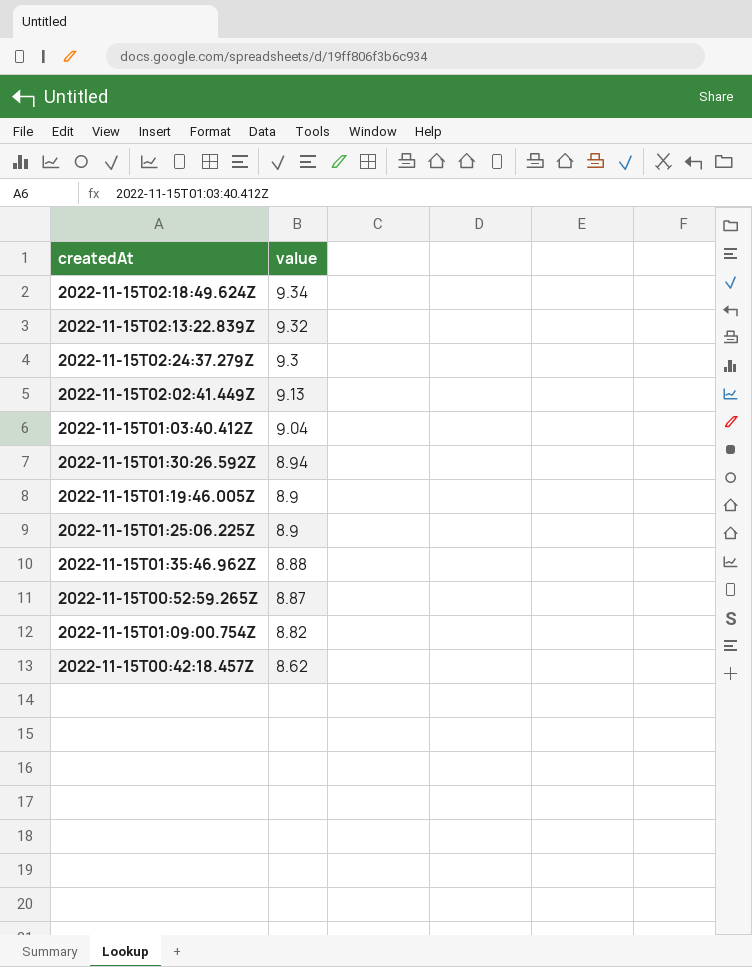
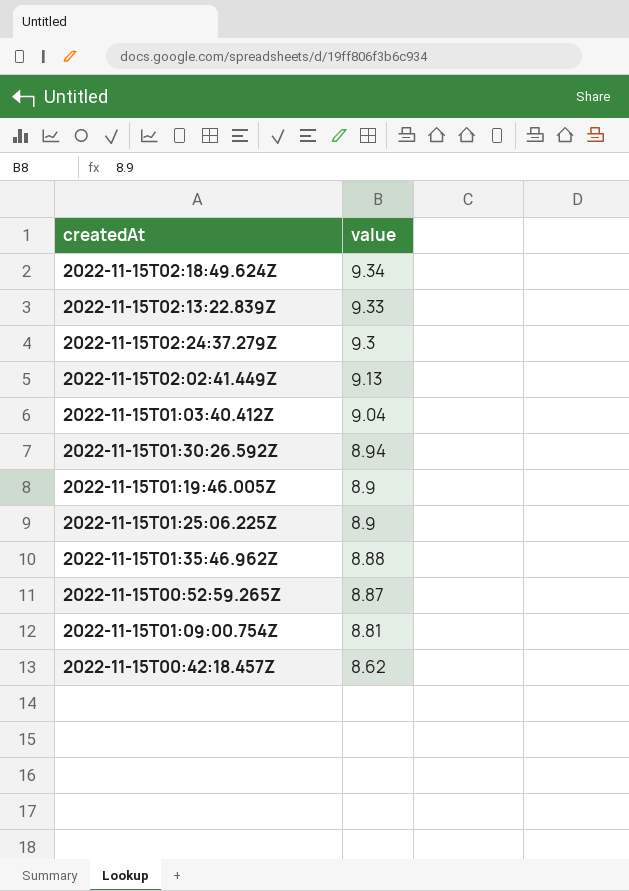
2022-11-15T02:13:22.839Z | value: 9.32 -> 9.33
2022-11-15T01:09:00.754Z | value: 8.82 -> 8.81

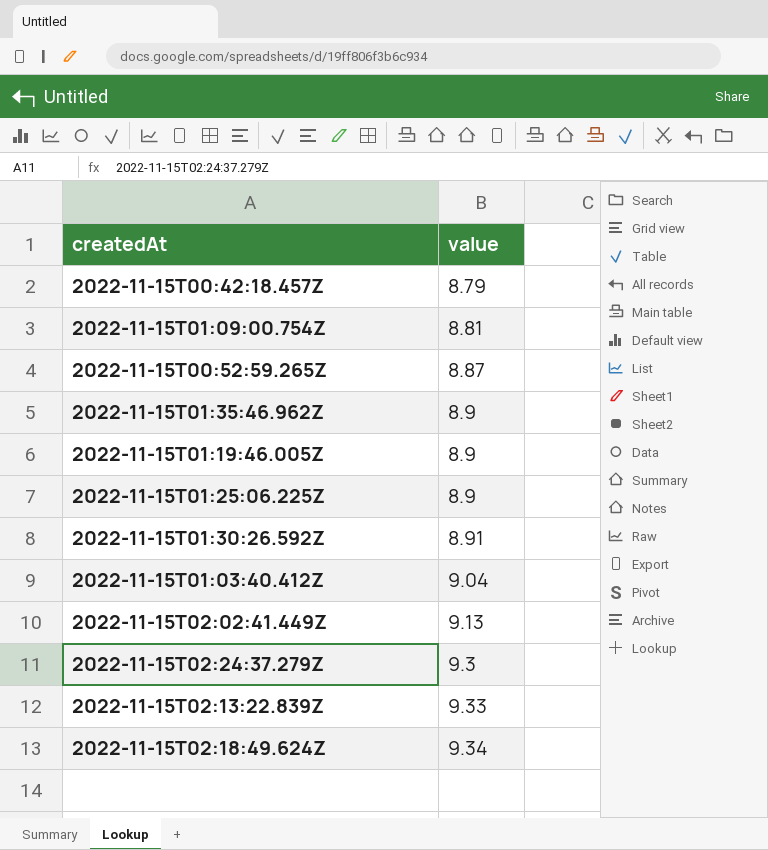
row order: value descending -> value ascending
2022-11-15T00:42:18.457Z | value: 8.62 -> 8.79
2022-11-15T01:35:46.962Z | value: 8.88 -> 8.9
2022-11-15T01:30:26.592Z | value: 8.94 -> 8.91

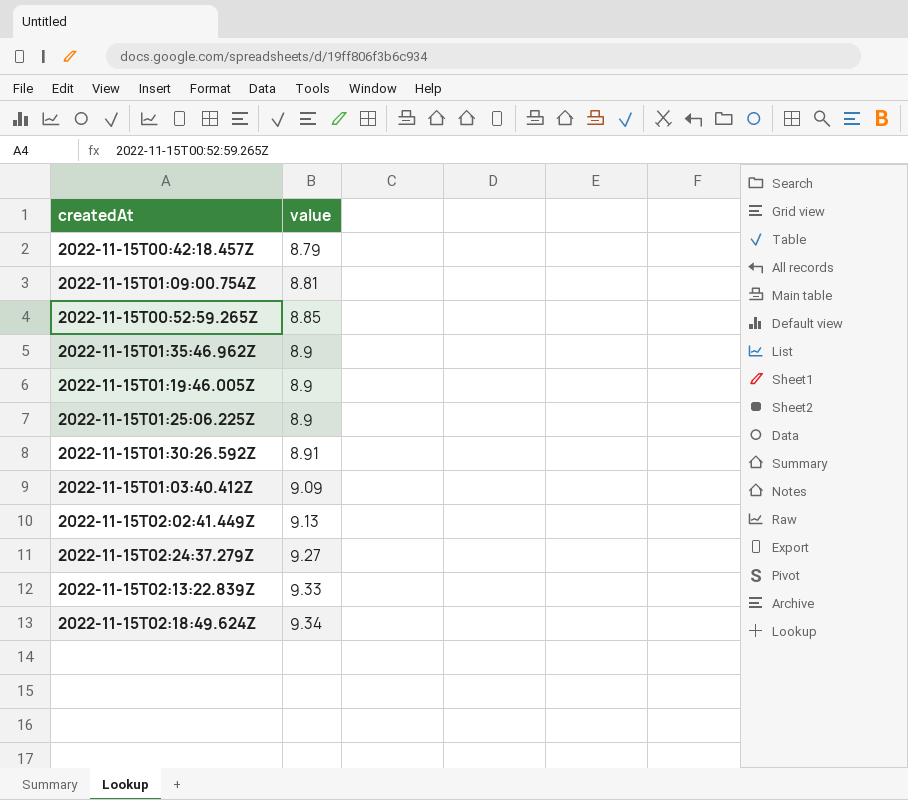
2022-11-15T00:52:59.265Z | value: 8.87 -> 8.85
2022-11-15T01:03:40.412Z | value: 9.04 -> 9.09
2022-11-15T02:24:37.279Z | value: 9.3 -> 9.27

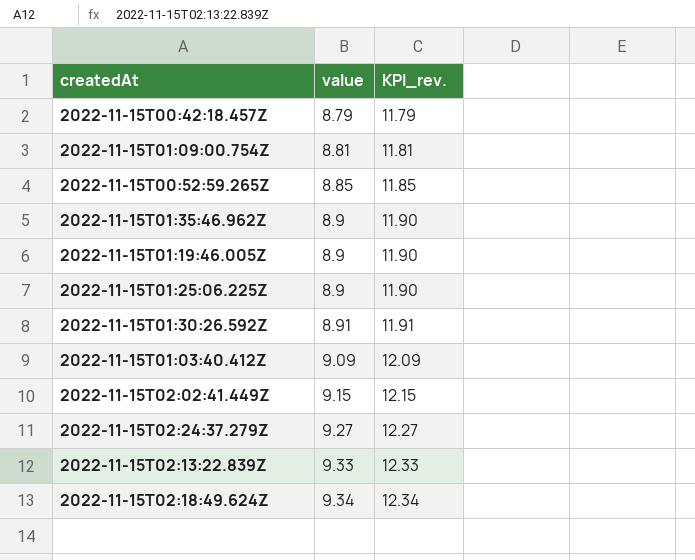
column KPI_rev. | formula: none -> [value] + 3
2022-11-15T02:02:41.449Z | value: 9.13 -> 9.15

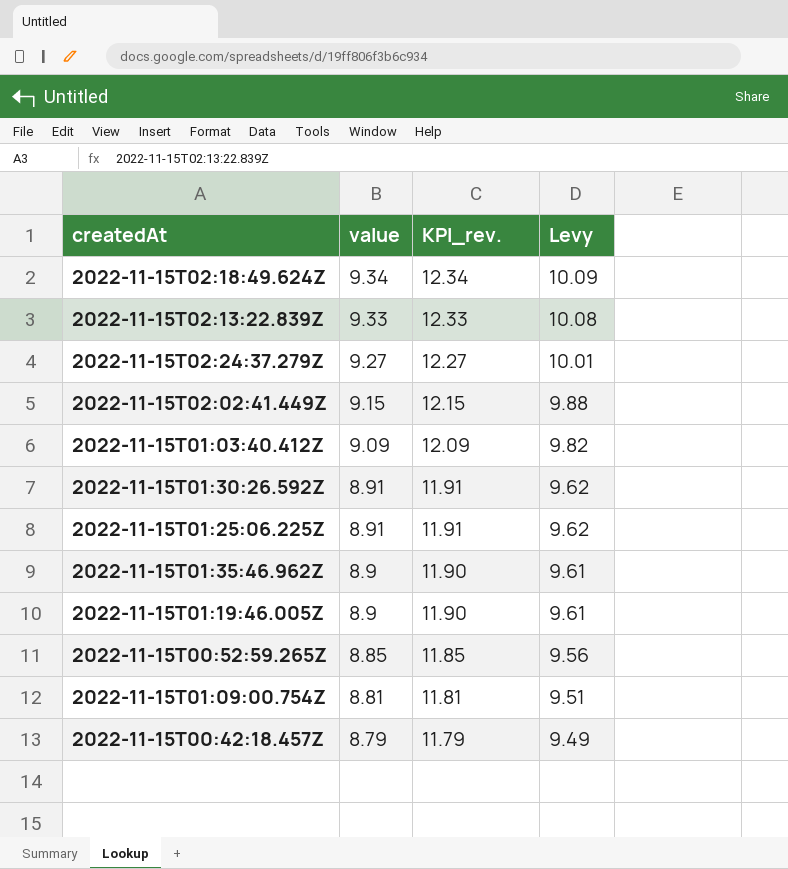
row order: value ascending -> value descending
column Levy | formula: none -> [value] * 1.08
2022-11-15T01:25:06.225Z | value: 8.9 -> 8.91
2022-11-15T01:25:06.225Z | KPI_rev.: 11.90 -> 11.91

